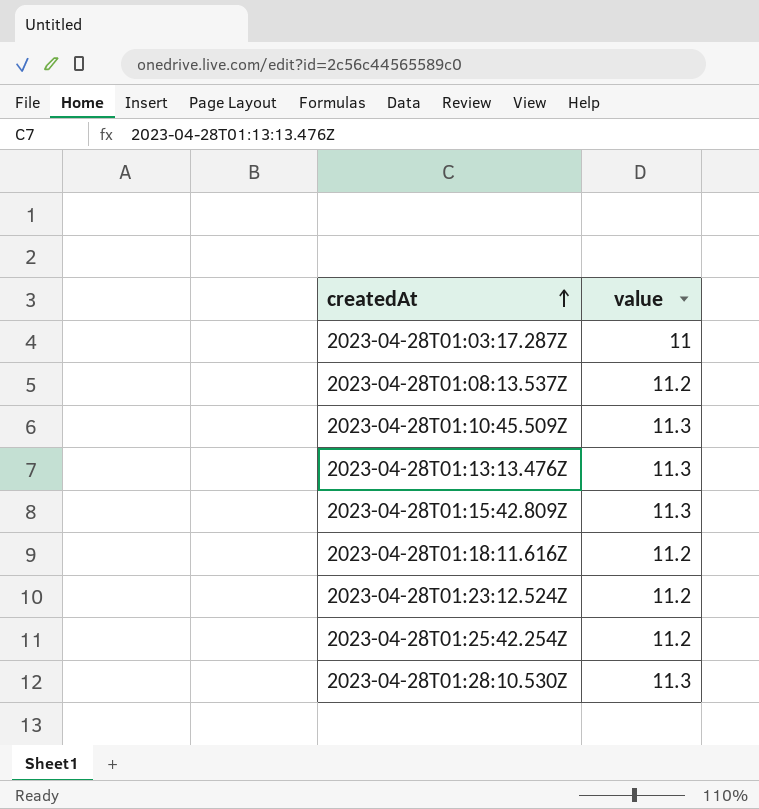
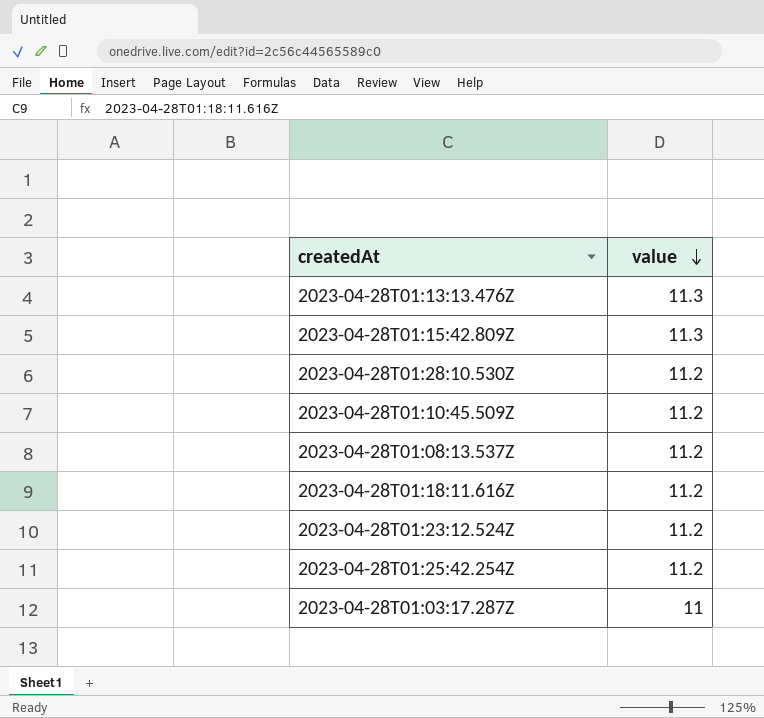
row order: createdAt ascending -> value descending
2023-04-28T01:28:10.530Z | value: 11.3 -> 11.2
2023-04-28T01:10:45.509Z | value: 11.3 -> 11.2

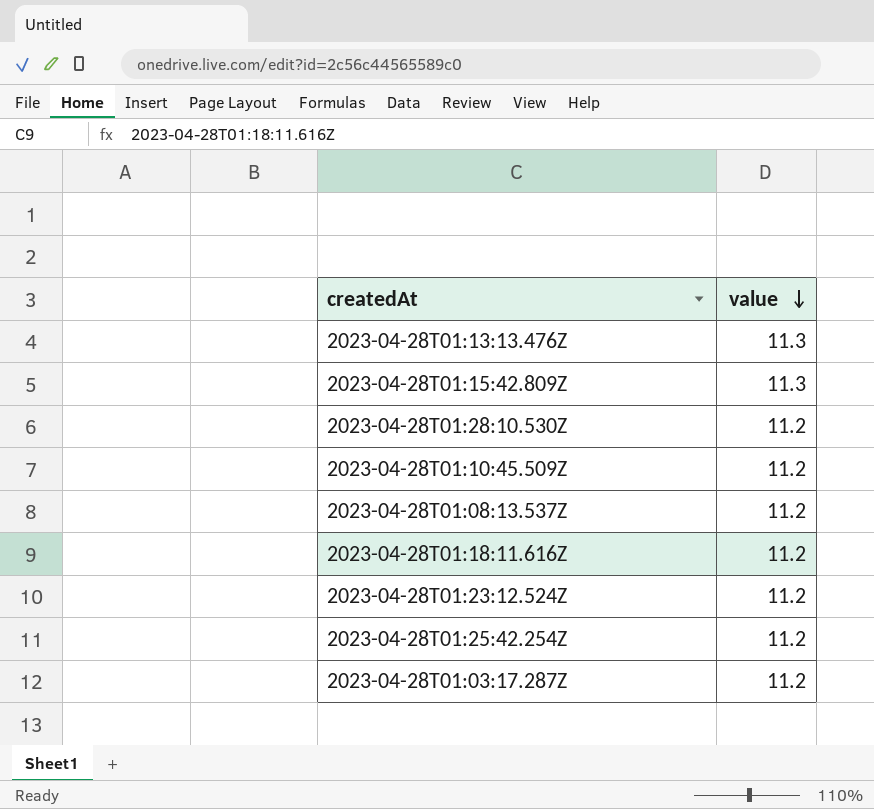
2023-04-28T01:03:17.287Z | value: 11 -> 11.2

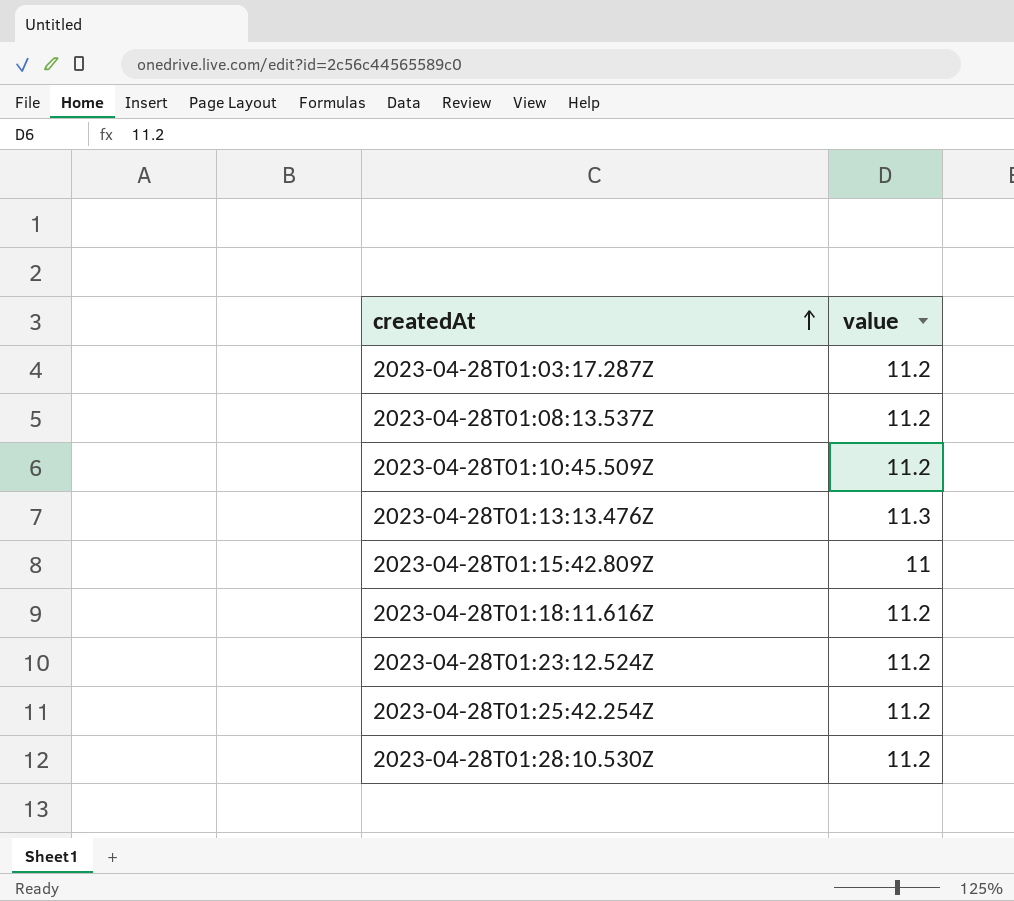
row order: value descending -> createdAt ascending
2023-04-28T01:15:42.809Z | value: 11.3 -> 11

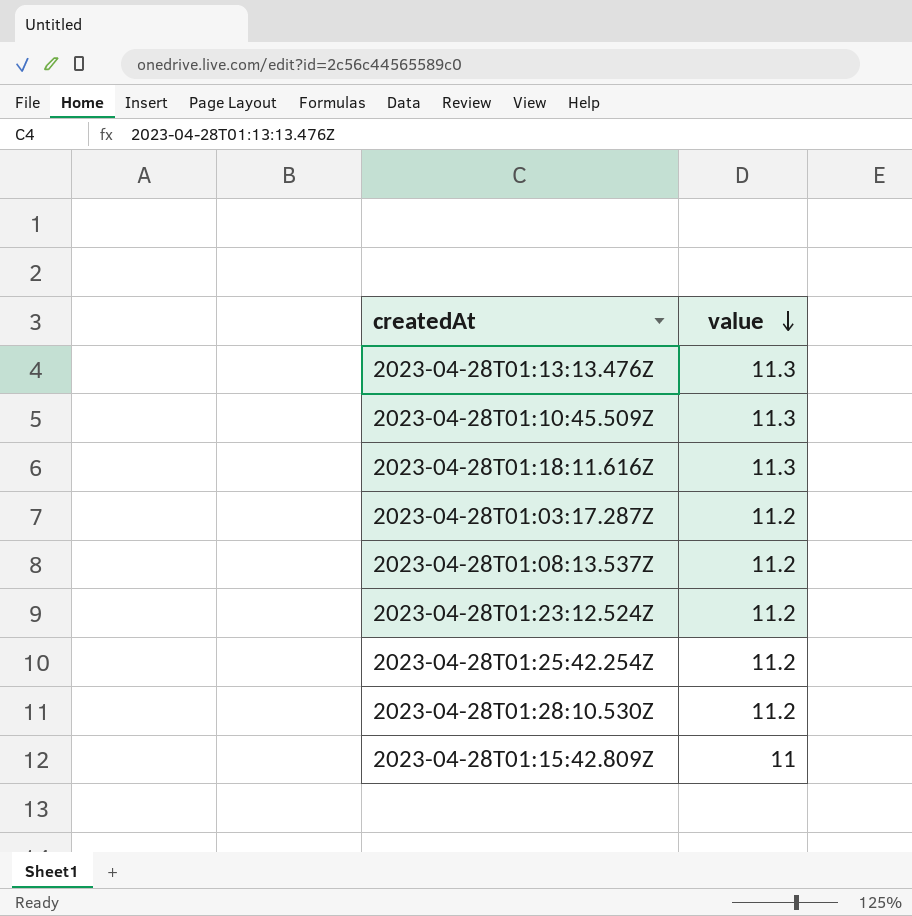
row order: createdAt ascending -> value descending
2023-04-28T01:10:45.509Z | value: 11.2 -> 11.3
2023-04-28T01:18:11.616Z | value: 11.2 -> 11.3

